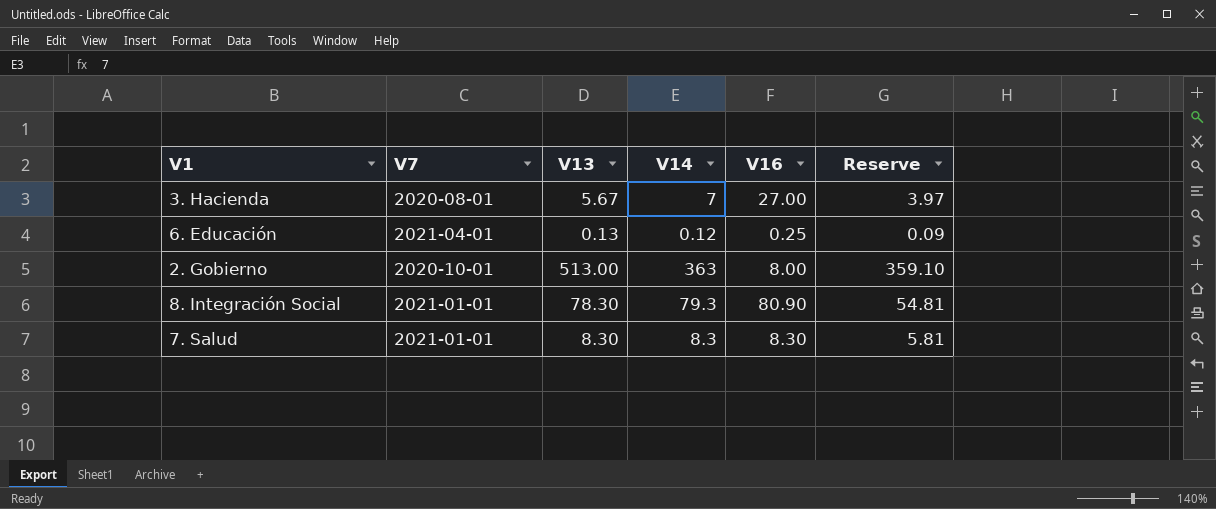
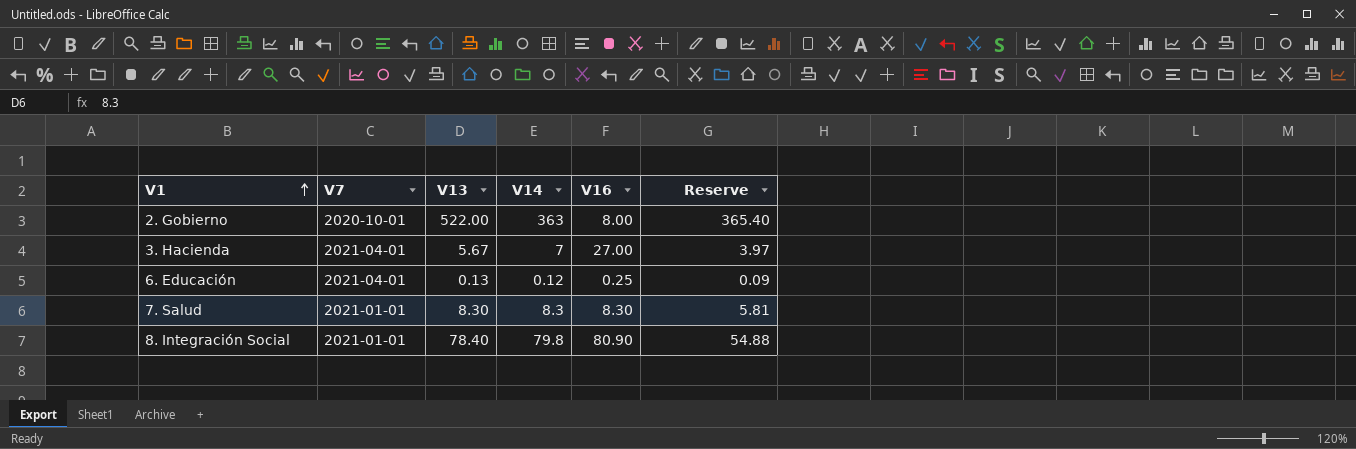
row order: none -> V1 ascending
2. Gobierno | V13: 513.00 -> 522.00
2. Gobierno | Reserve: 359.10 -> 365.40
3. Hacienda | V7: 2020-08-01 -> 2021-04-01
8. Integración Social | V13: 78.30 -> 78.40
8. Integración Social | V14: 79.3 -> 79.8
8. Integración Social | Reserve: 54.81 -> 54.88

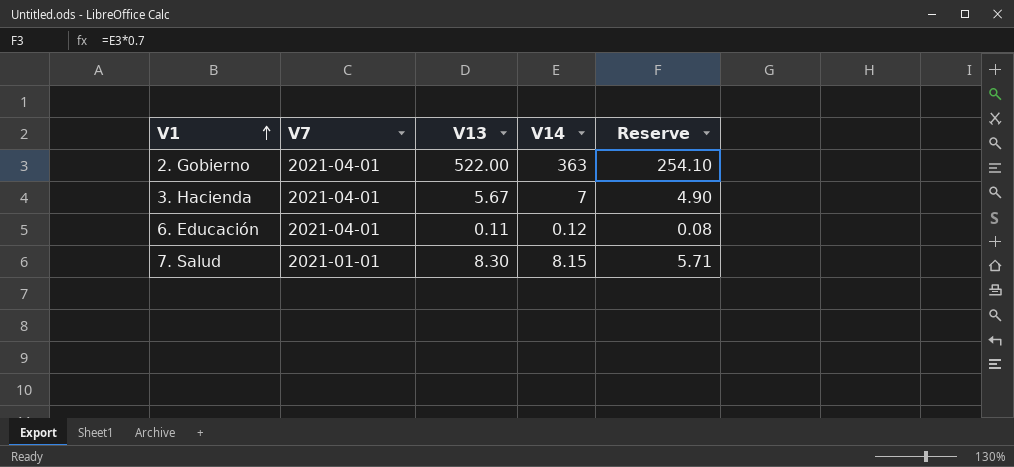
column V16 | position: 5 -> none
column Reserve | formula: [V13] * 0.7 -> [V14] * 0.7
row 8. Integración Social: 2021-01-01 | 78.40 | 79.8 | 80.90 | 54.88 -> none
2. Gobierno | V7: 2020-10-01 -> 2021-04-01
6. Educación | V13: 0.13 -> 0.11
7. Salud | V14: 8.3 -> 8.15

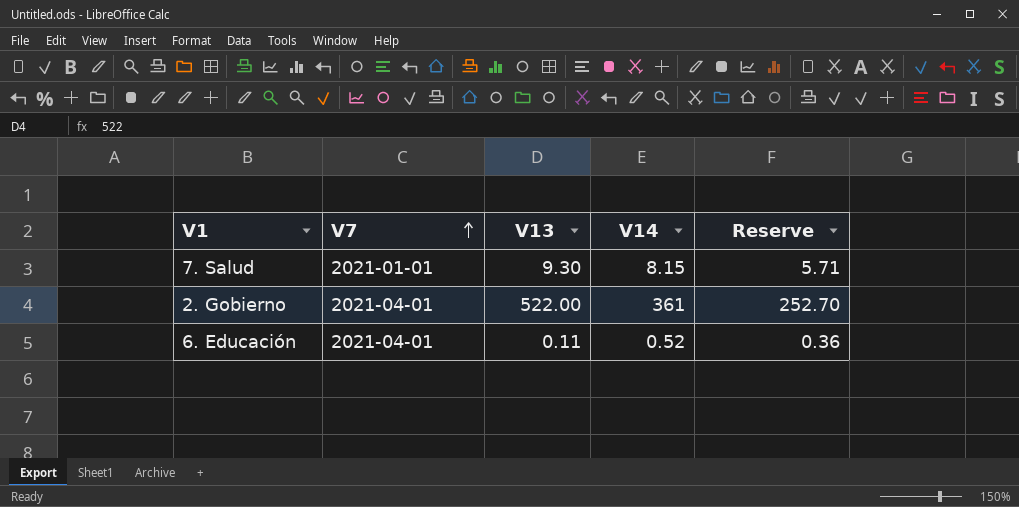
row order: V1 ascending -> V7 ascending
row 3. Hacienda: 2021-04-01 | 5.67 | 7 | 4.90 -> none
7. Salud | V13: 8.30 -> 9.30
2. Gobierno | V14: 363 -> 361
2. Gobierno | Reserve: 254.10 -> 252.70
6. Educación | V14: 0.12 -> 0.52
6. Educación | Reserve: 0.08 -> 0.36

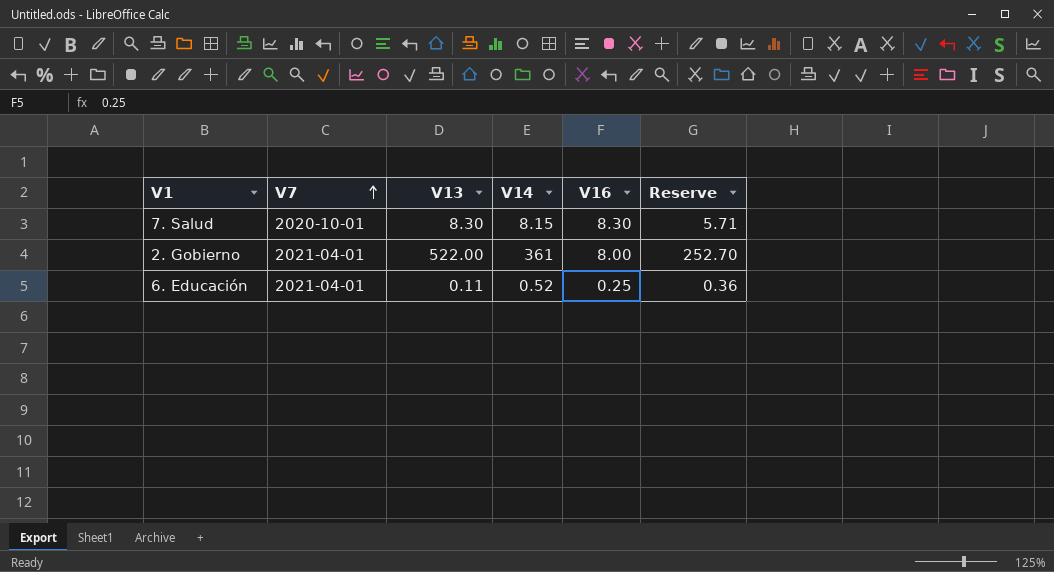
column V16 | position: none -> 5
7. Salud | V7: 2021-01-01 -> 2020-10-01
7. Salud | V13: 9.30 -> 8.30

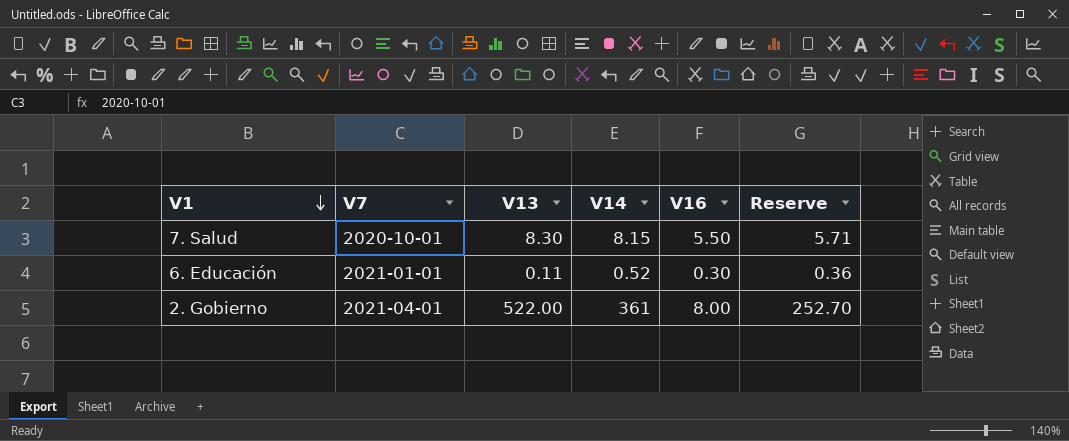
row order: V7 ascending -> V1 descending
7. Salud | V16: 8.30 -> 5.50
6. Educación | V7: 2021-04-01 -> 2021-01-01
6. Educación | V16: 0.25 -> 0.30

